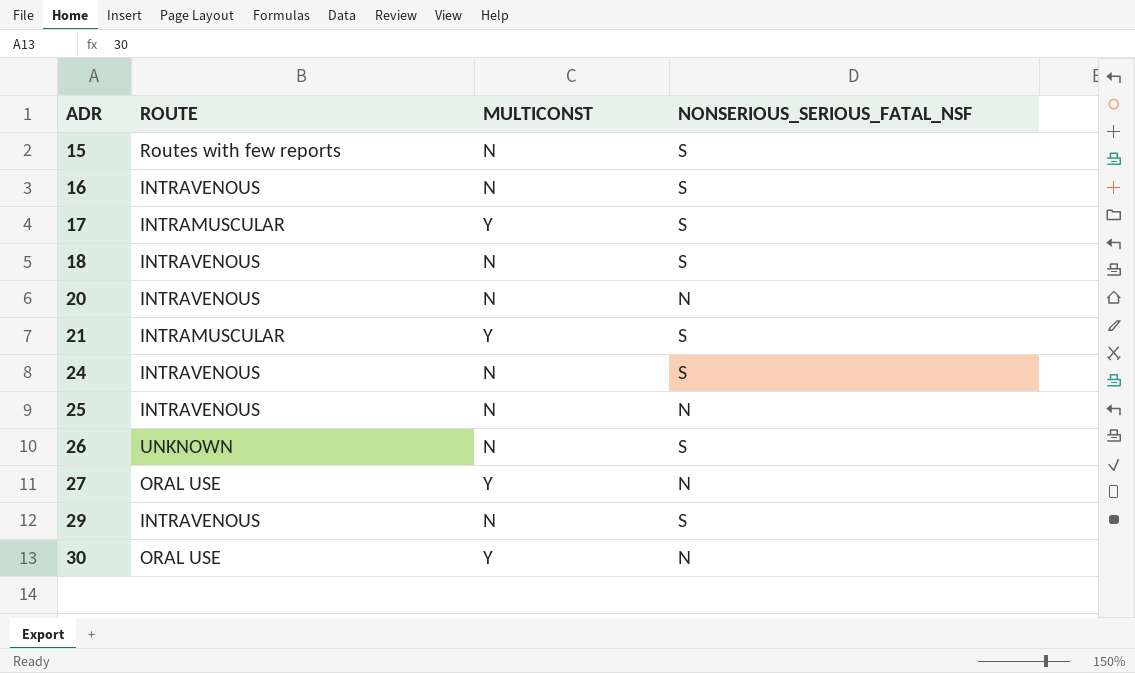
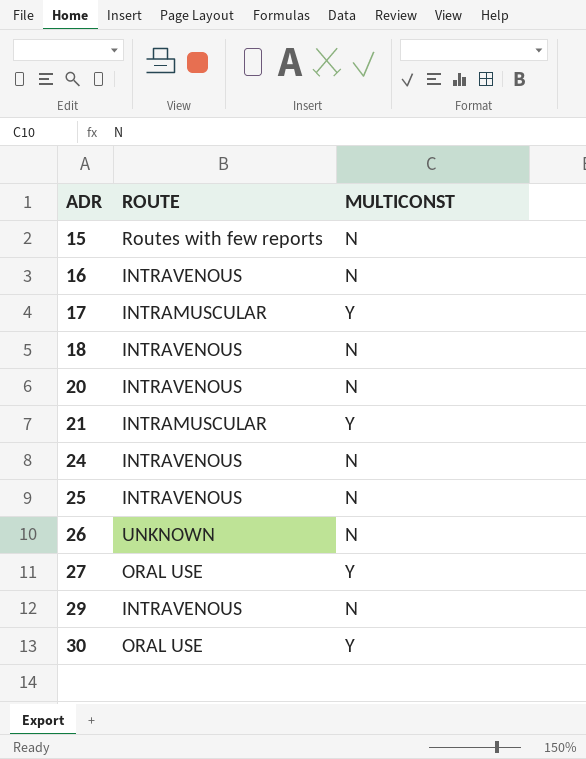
column NONSERIOUS_SERIOUS_FATAL_NSF | position: 4 -> none

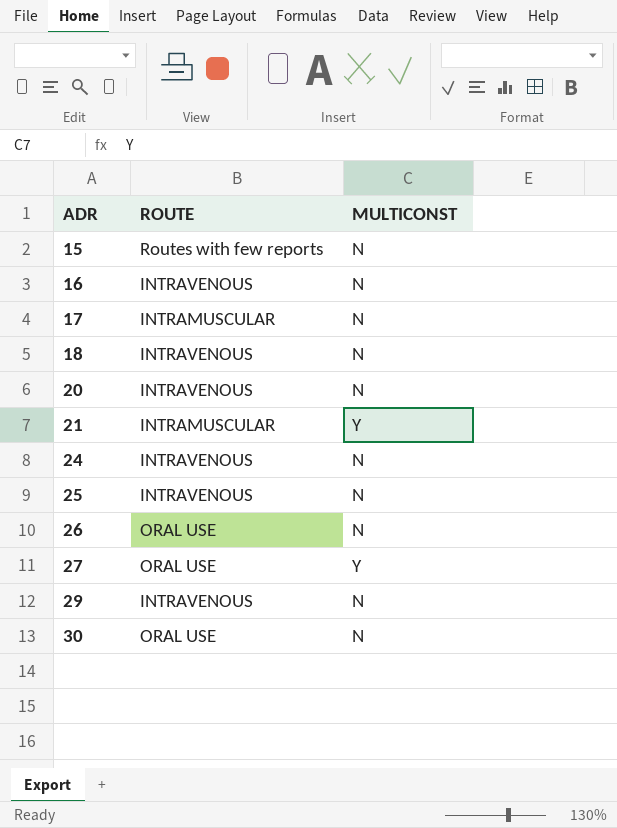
17 | MULTICONST: Y -> N
26 | ROUTE: UNKNOWN -> ORAL USE
30 | MULTICONST: Y -> N

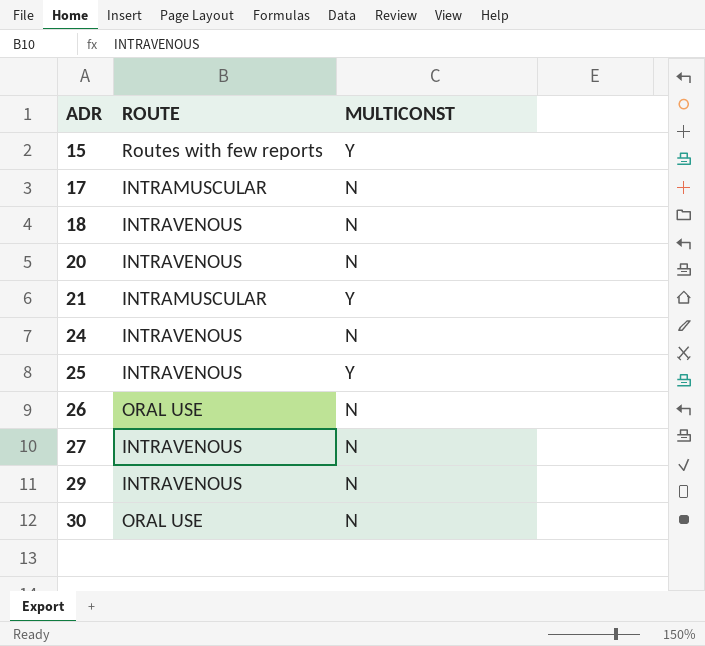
row 16: INTRAVENOUS | N -> none
15 | MULTICONST: N -> Y
25 | MULTICONST: N -> Y
27 | ROUTE: ORAL USE -> INTRAVENOUS
27 | MULTICONST: Y -> N

